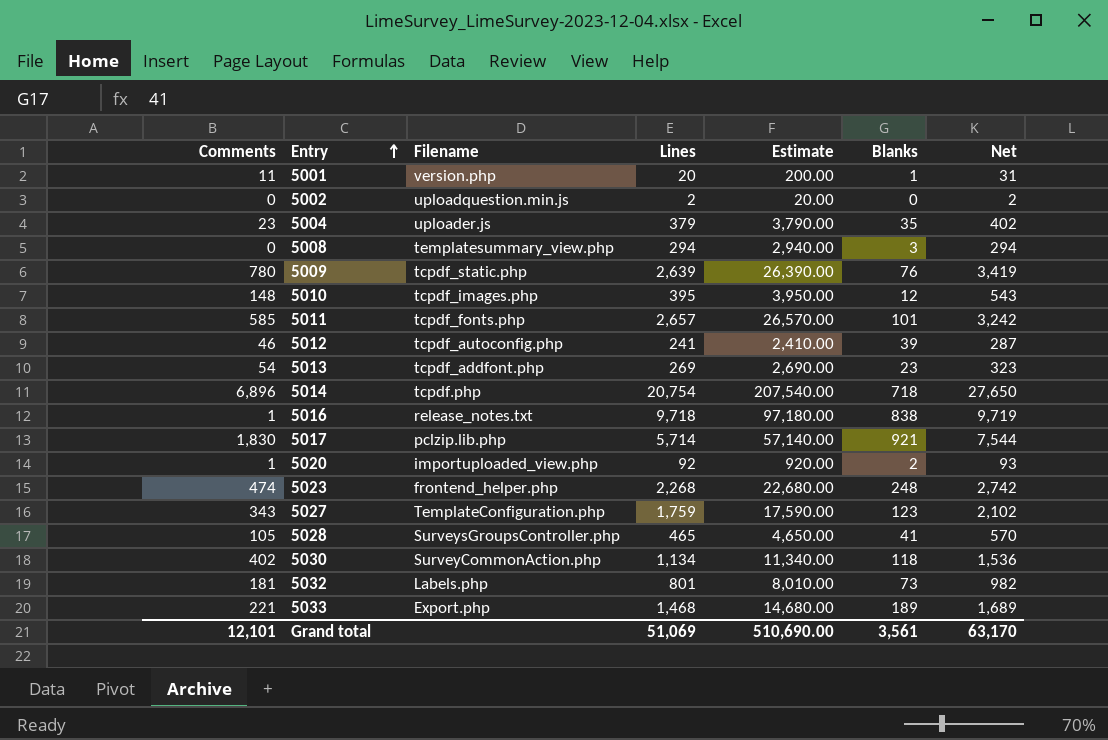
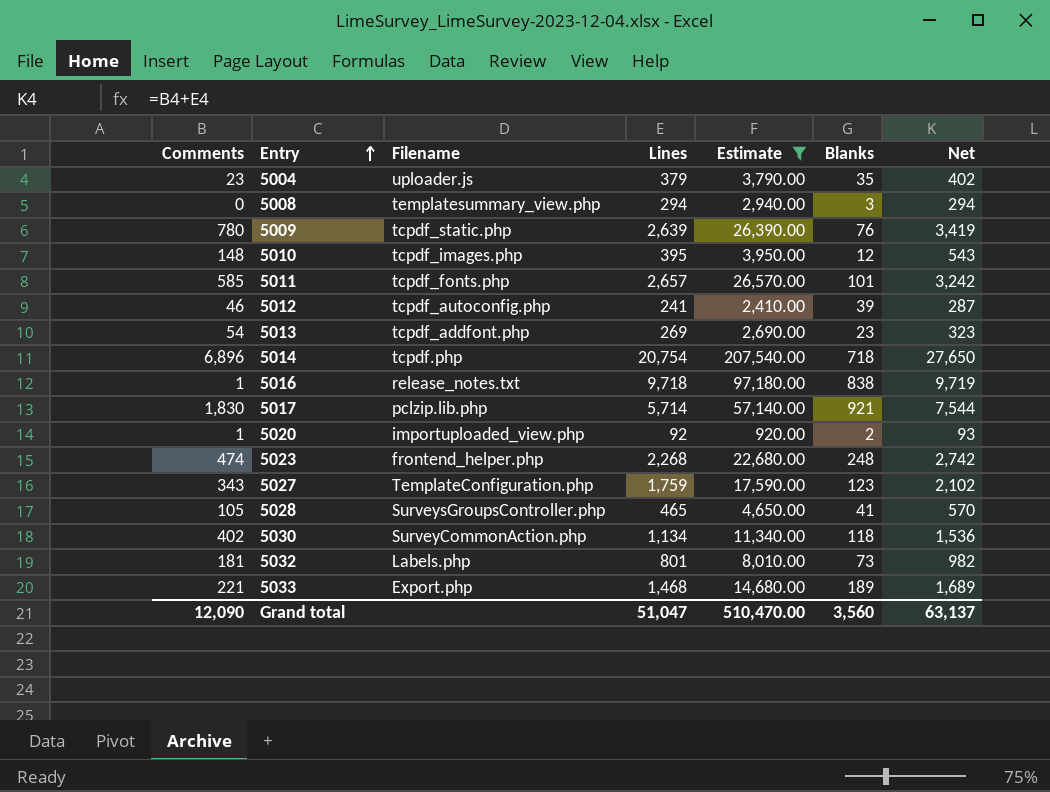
filter: none -> Estimate >= 920.00
Grand total | Comments: 12,101 -> 12,090
Grand total | Lines: 51,069 -> 51,047
Grand total | Estimate: 510,690.00 -> 510,470.00
Grand total | Blanks: 3,561 -> 3,560
Grand total | Net: 63,170 -> 63,137

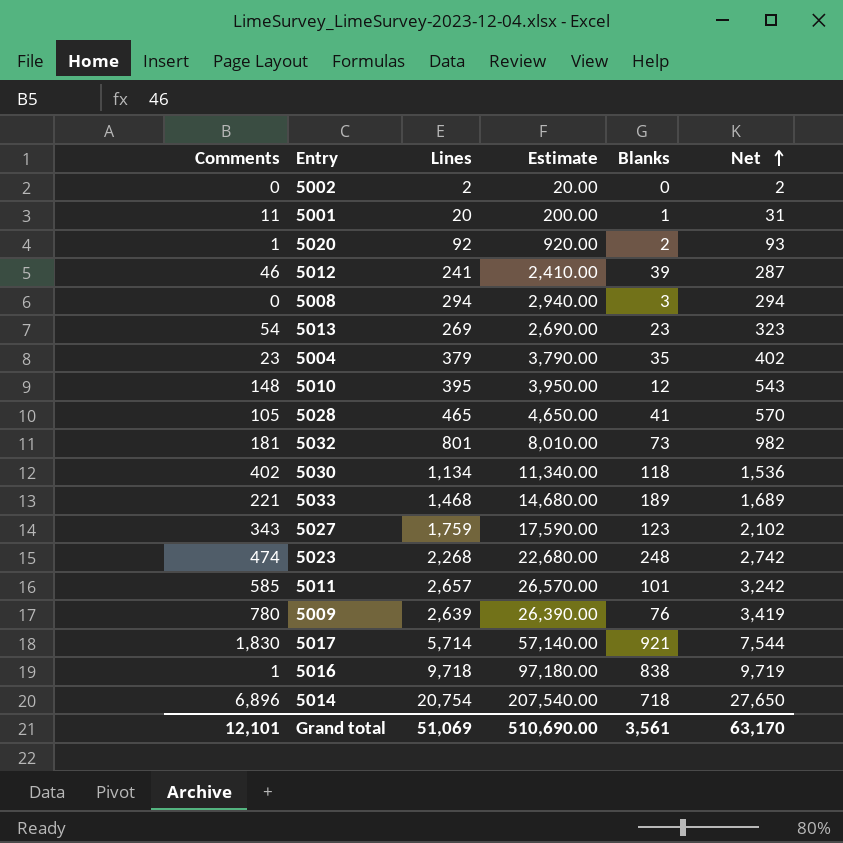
filter: Estimate >= 920.00 -> none
row order: Entry ascending -> Net ascending
column Filename | position: 3 -> none
Grand total | Comments: 12,090 -> 12,101
Grand total | Lines: 51,047 -> 51,069
Grand total | Estimate: 510,470.00 -> 510,690.00
Grand total | Blanks: 3,560 -> 3,561
Grand total | Net: 63,137 -> 63,170

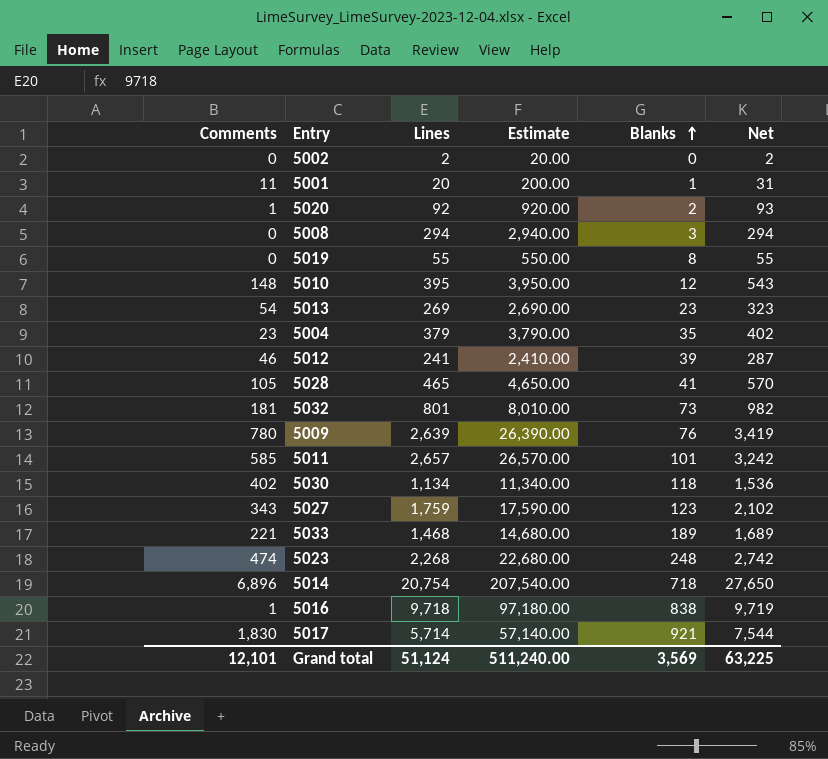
row order: Net ascending -> Blanks ascending
row 5019: none -> 0 | 55 | 550.00 | 8 | 55
Grand total | Lines: 51,069 -> 51,124
Grand total | Estimate: 510,690.00 -> 511,240.00
Grand total | Blanks: 3,561 -> 3,569
Grand total | Net: 63,170 -> 63,225

